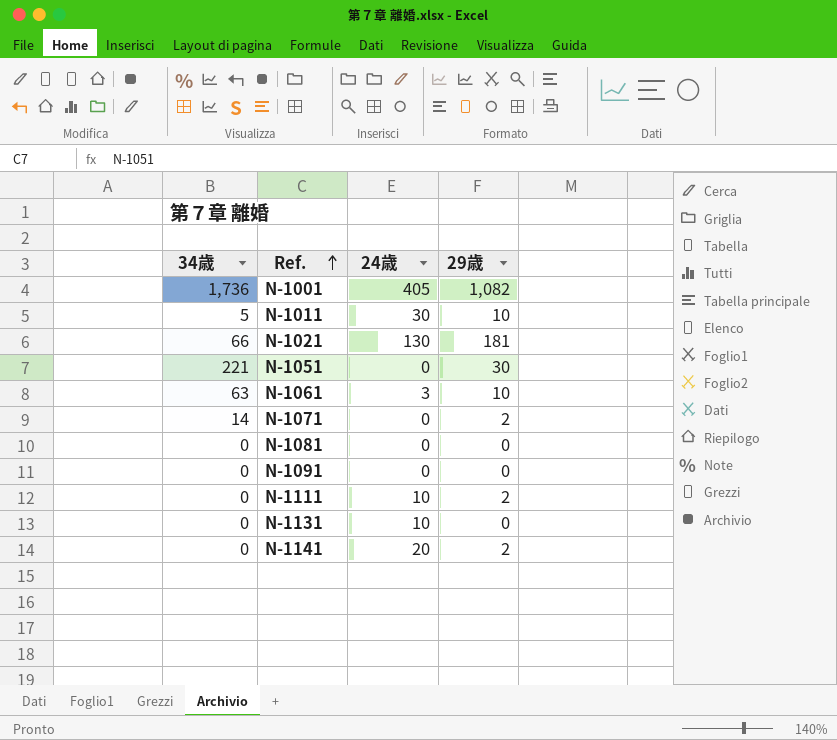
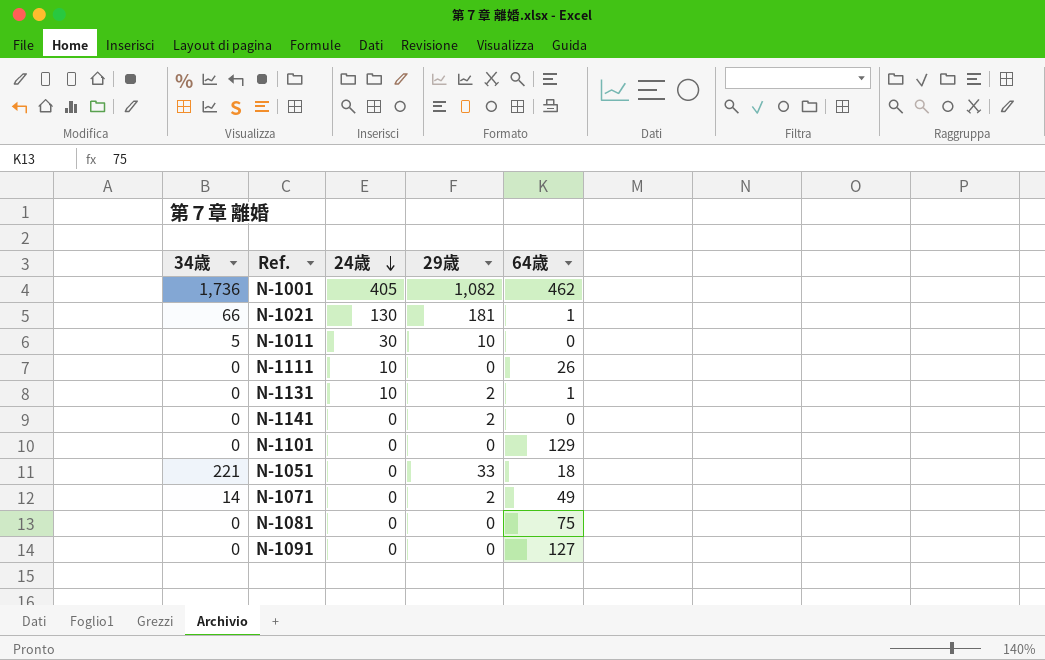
row order: Ref. ascending -> 24歳 descending
column 64歳 | position: none -> 5
row N-1061: 63 | 3 | 10 -> none
N-1111 | 29歳: 2 -> 0
N-1131 | 29歳: 0 -> 2
N-1141 | 24歳: 20 -> 0
row N-1101: none -> 0 | 0 | 0 | 129
N-1051 | 29歳: 30 -> 33

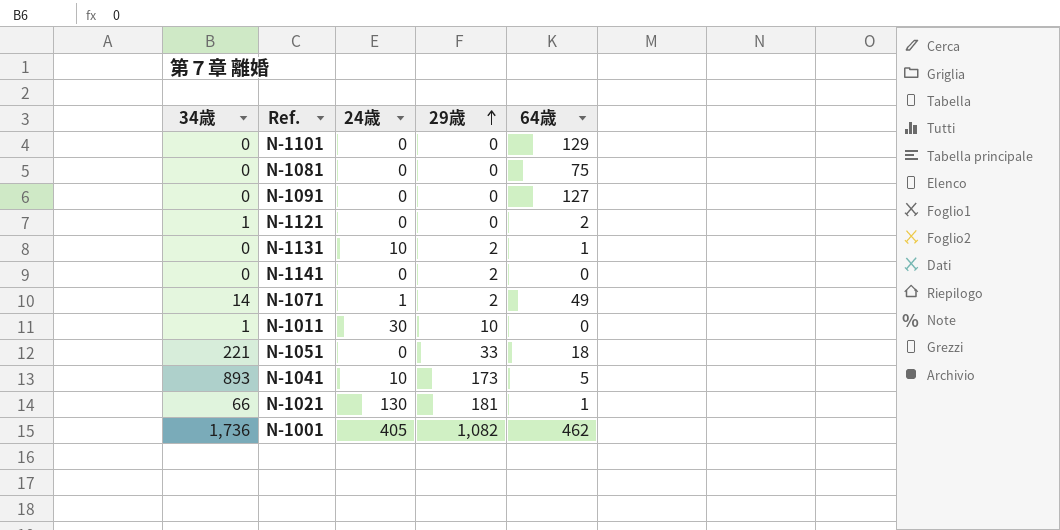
row order: 24歳 descending -> 29歳 ascending
row N-1111: 0 | 10 | 0 | 26 -> none
row N-1121: none -> 1 | 0 | 0 | 2
N-1071 | 24歳: 0 -> 1
N-1011 | 34歳: 5 -> 1
row N-1041: none -> 893 | 10 | 173 | 5

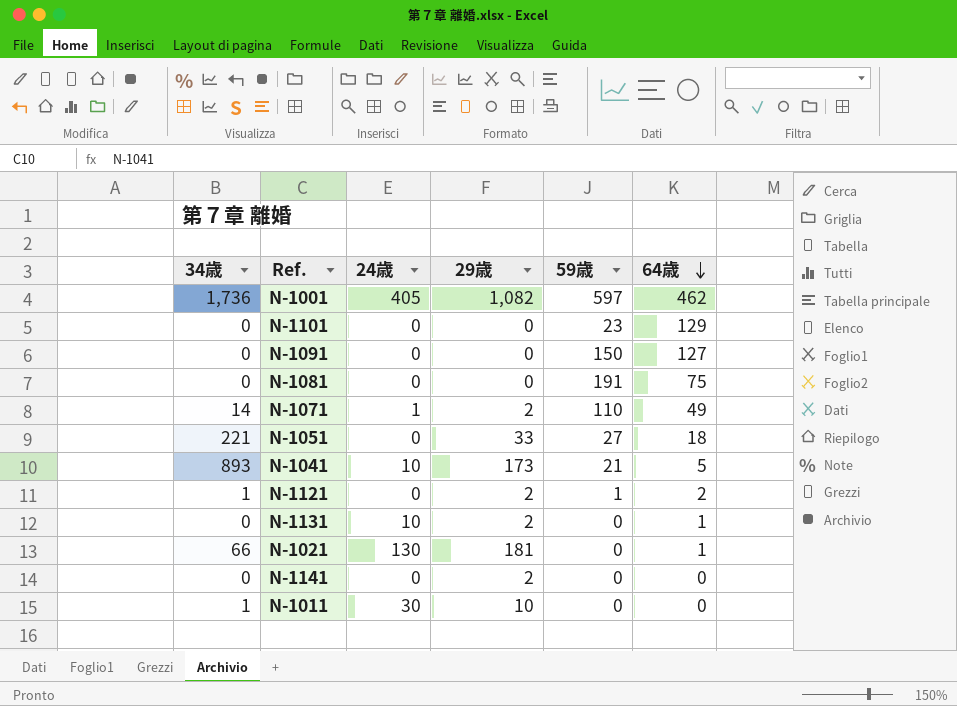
row order: 29歳 ascending -> 64歳 descending
column 59歳 | position: none -> 5
N-1121 | 29歳: 0 -> 2

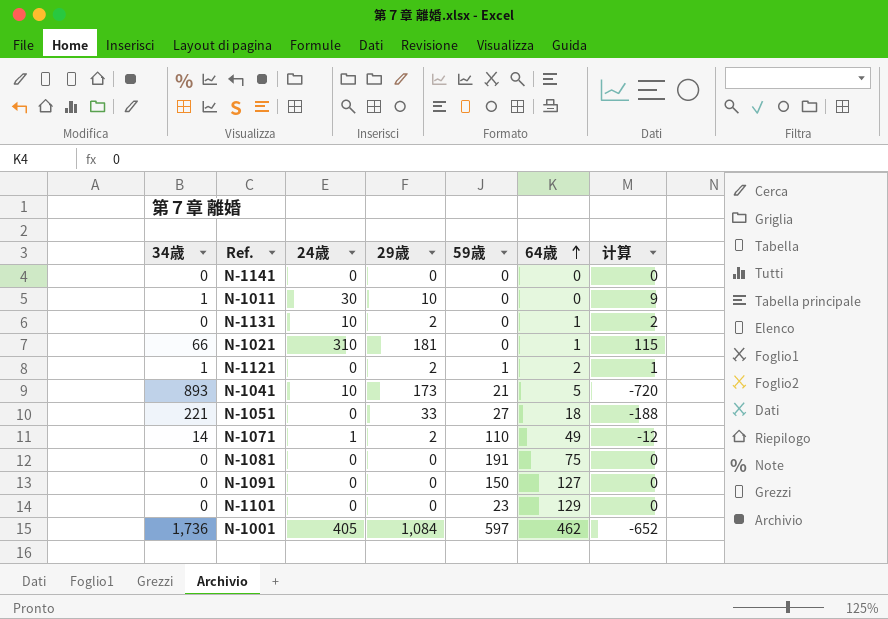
row order: 64歳 descending -> 64歳 ascending
column 计算 | formula: none -> [29歳] - [34歳]
N-1141 | 29歳: 2 -> 0
N-1021 | 24歳: 130 -> 310
N-1001 | 29歳: 1,082 -> 1,084

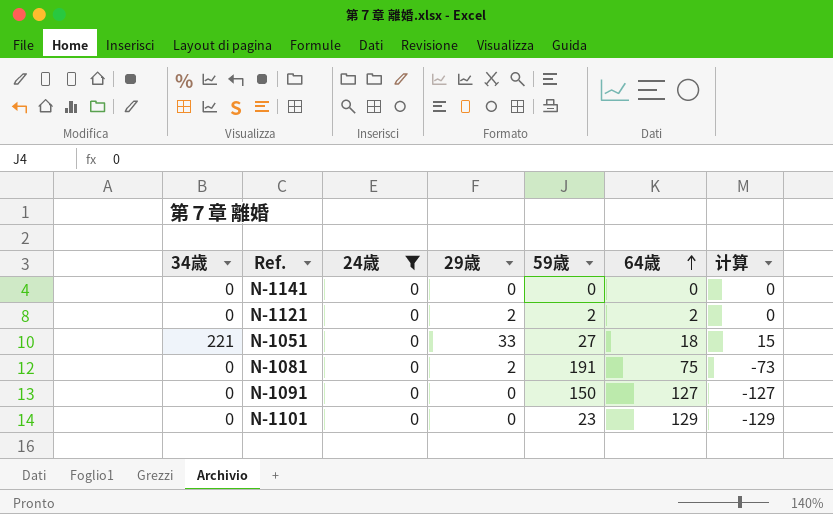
filter: none -> 24歳 = 0
column 计算 | formula: [29歳] - [34歳] -> [29歳] - [64歳]
N-1121 | 34歳: 1 -> 0
N-1121 | 59歳: 1 -> 2
N-1081 | 29歳: 0 -> 2

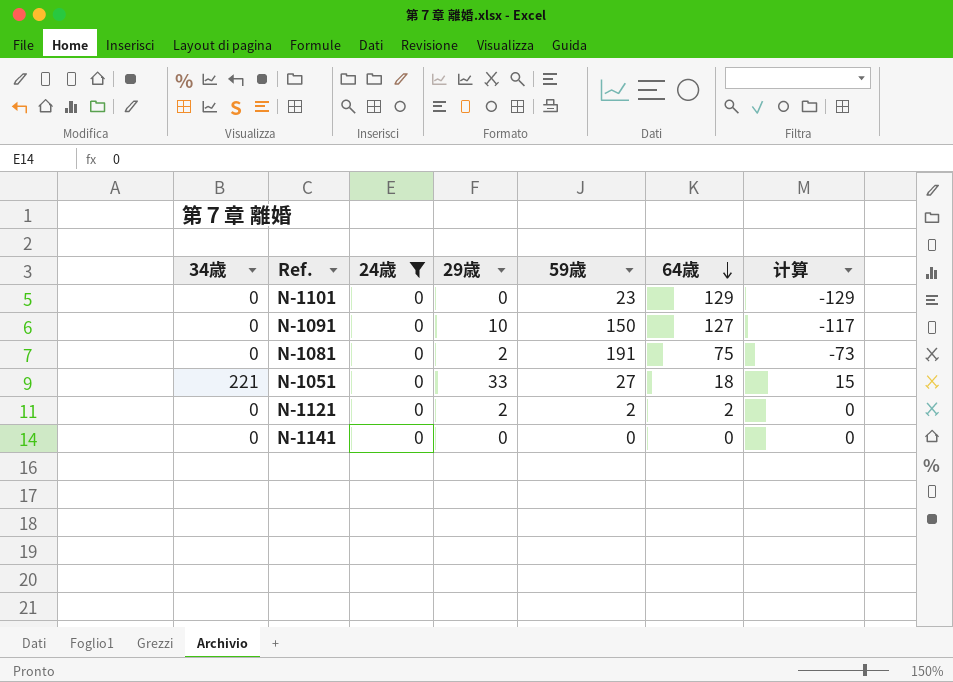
row order: 64歳 ascending -> 64歳 descending
N-1091 | 29歳: 0 -> 10
N-1091 | 计算: -127 -> -117

